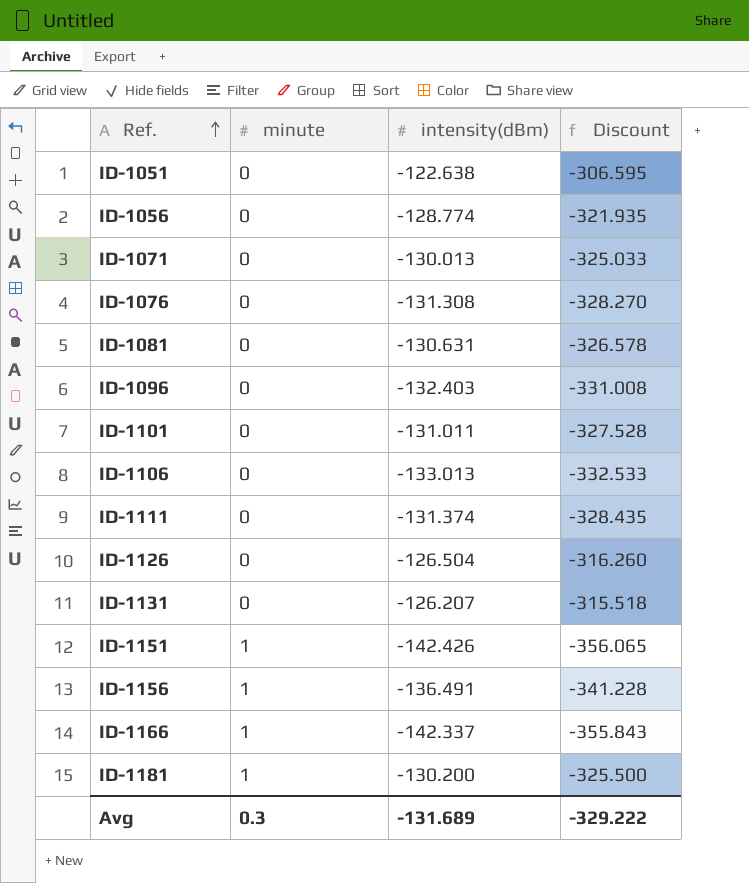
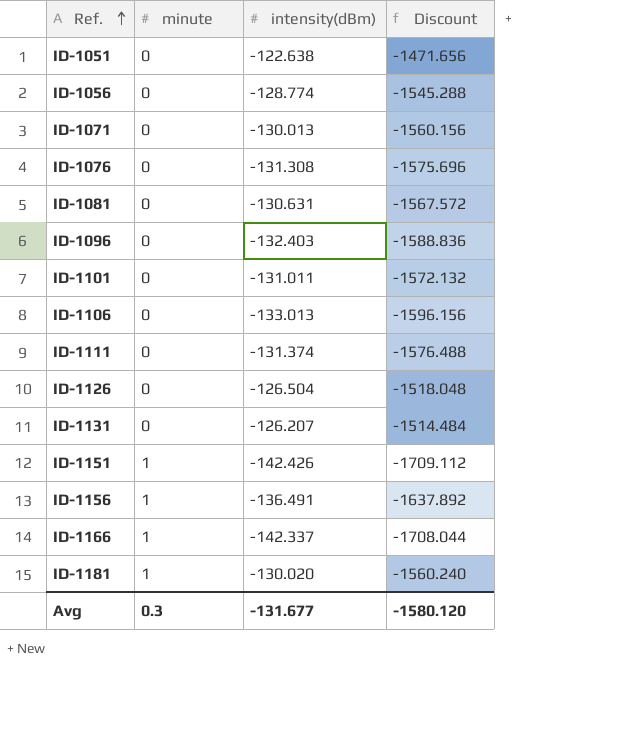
column Discount | formula: [intensity(dBm)] * 2.5 -> [intensity(dBm)] * 12
ID-1181 | intensity(dBm): -130.200 -> -130.020
Avg | intensity(dBm): -131.689 -> -131.677
Avg | Discount: -329.222 -> -1580.120

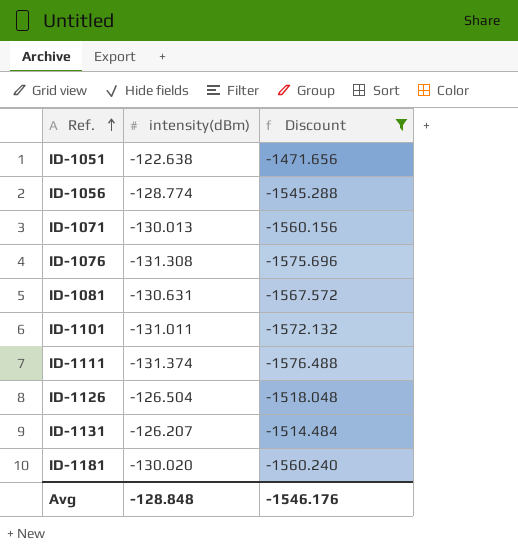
filter: none -> Discount >= -1576.488
column minute | position: 2 -> none
Avg | intensity(dBm): -131.677 -> -128.848
Avg | Discount: -1580.120 -> -1546.176

